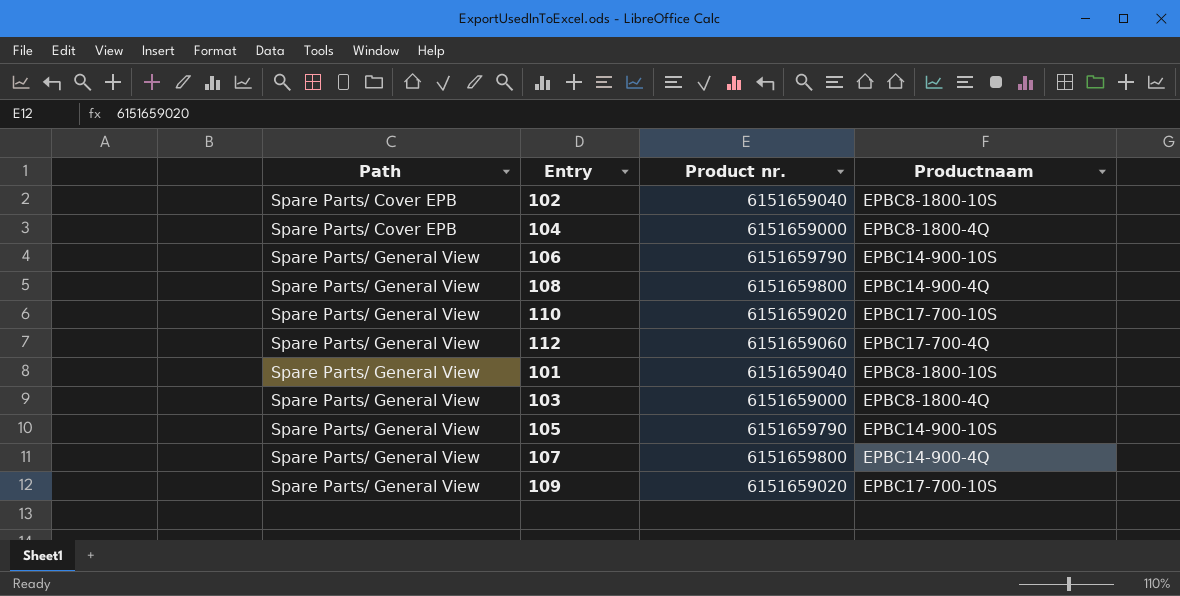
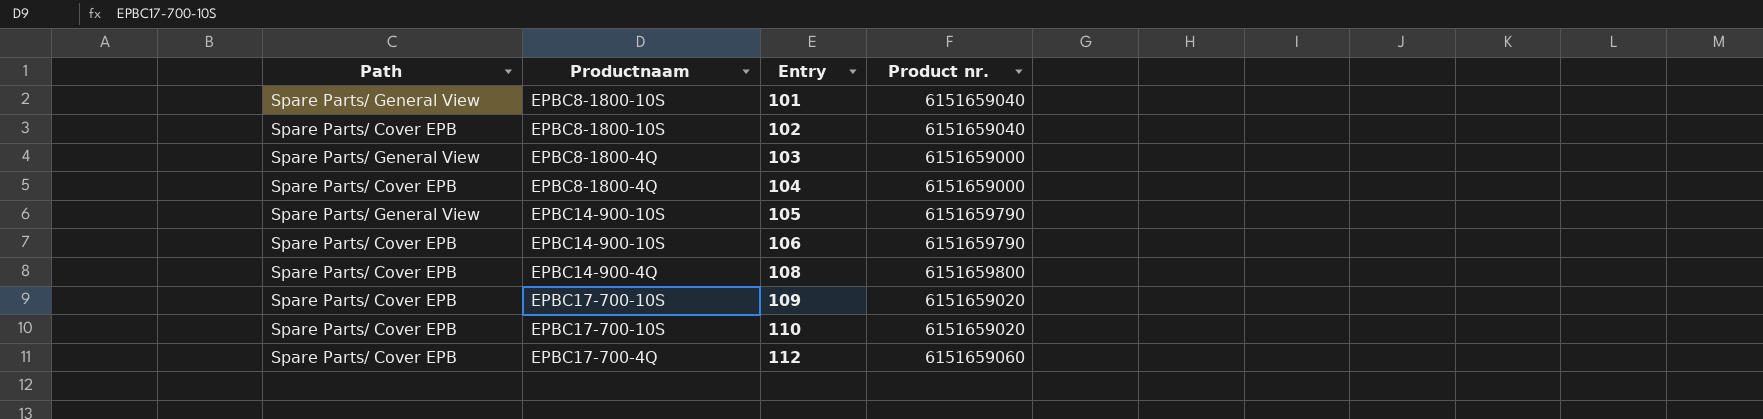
row order: Path ascending -> Entry ascending
column Productnaam | position: 4 -> 2
row 107: Spare Parts/ General View | 6151659800 | EPBC14-900-4Q -> none
106 | Path: Spare Parts/ General View -> Spare Parts/ Cover EPB
108 | Path: Spare Parts/ General View -> Spare Parts/ Cover EPB
109 | Path: Spare Parts/ General View -> Spare Parts/ Cover EPB
110 | Path: Spare Parts/ General View -> Spare Parts/ Cover EPB
112 | Path: Spare Parts/ General View -> Spare Parts/ Cover EPB

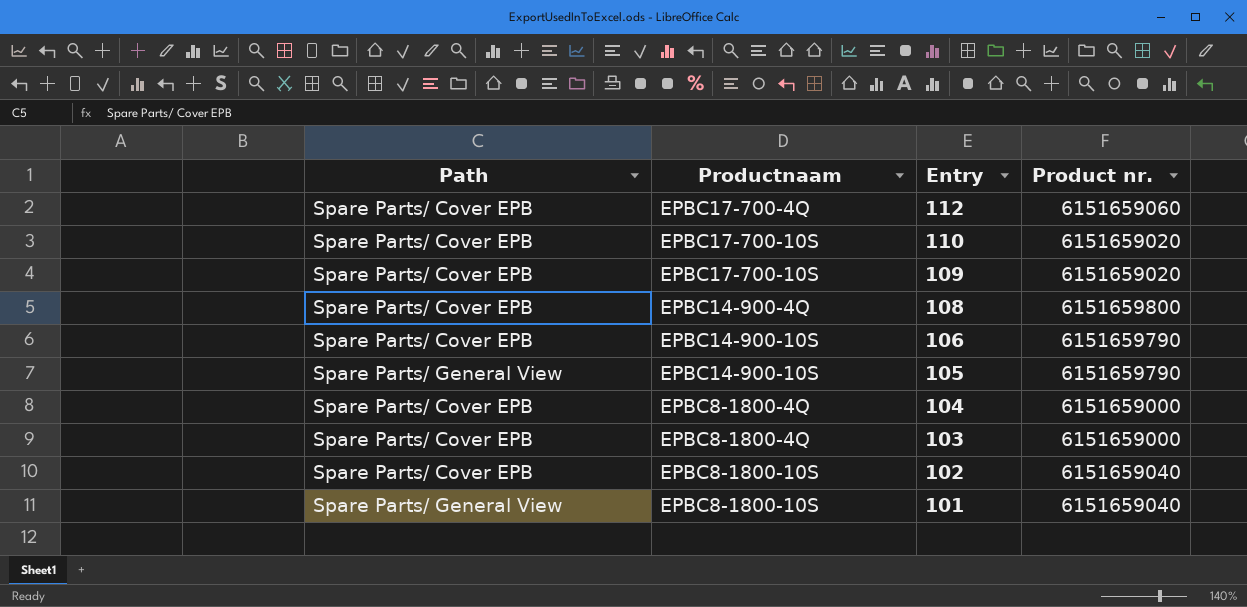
row order: Entry ascending -> Entry descending
103 | Path: Spare Parts/ General View -> Spare Parts/ Cover EPB

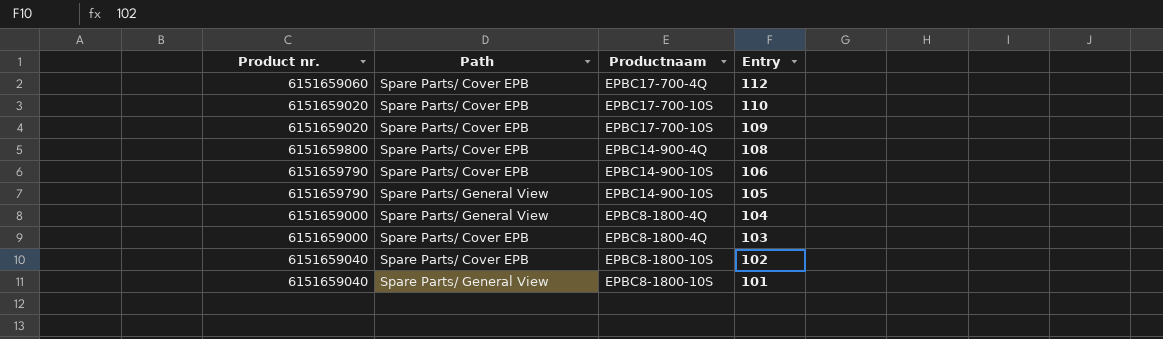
column Product nr. | position: 4 -> 1
104 | Path: Spare Parts/ Cover EPB -> Spare Parts/ General View

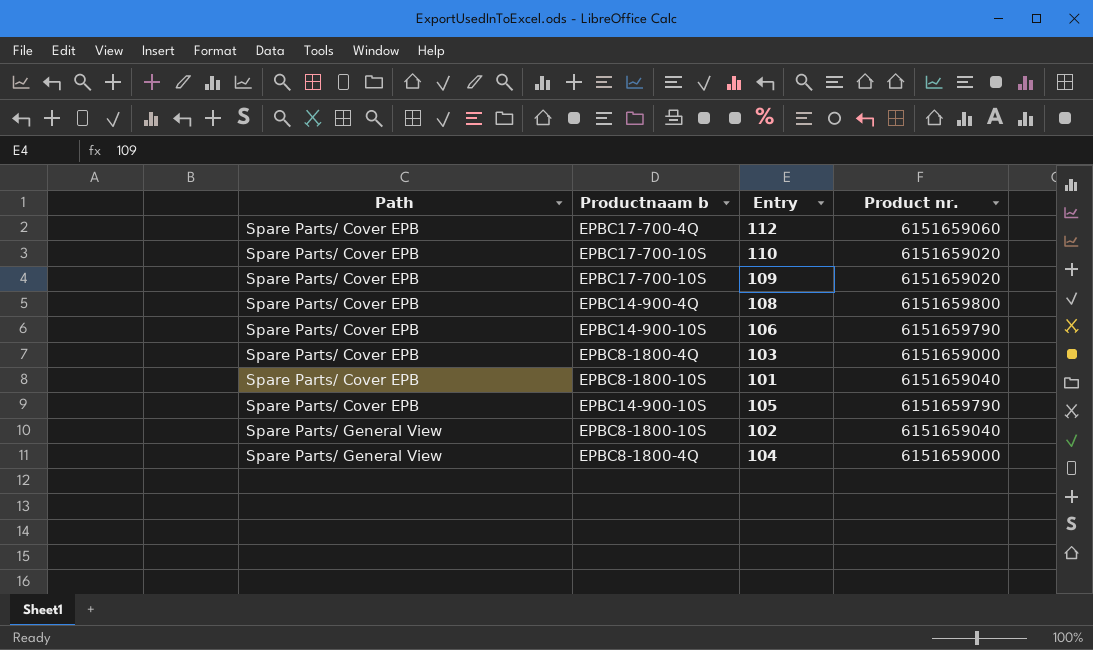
row order: Entry descending -> Path ascending
column name: Productnaam -> Productnaam b
column Product nr. | position: 1 -> 4
101 | Path: Spare Parts/ General View -> Spare Parts/ Cover EPB
105 | Path: Spare Parts/ General View -> Spare Parts/ Cover EPB
102 | Path: Spare Parts/ Cover EPB -> Spare Parts/ General View

